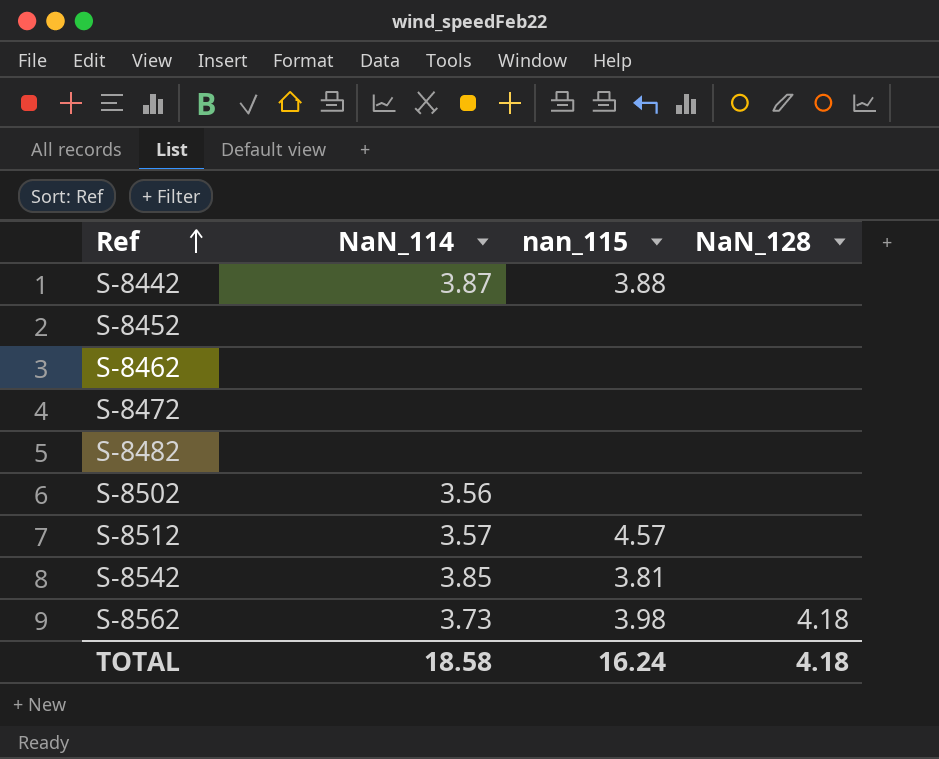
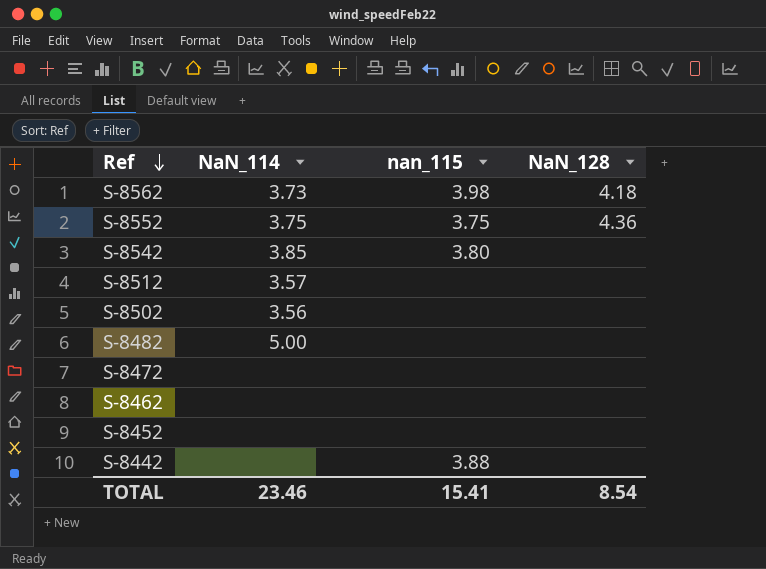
row order: Ref ascending -> Ref descending
row S-8552: none -> 3.75 | 3.75 | 4.36
S-8542 | nan_115: 3.81 -> 3.80
S-8512 | nan_115: 4.57 -> none
S-8482 | NaN_114: none -> 5.00
S-8442 | NaN_114: 3.87 -> none
TOTAL | NaN_114: 18.58 -> 23.46
TOTAL | nan_115: 16.24 -> 15.41
TOTAL | NaN_128: 4.18 -> 8.54

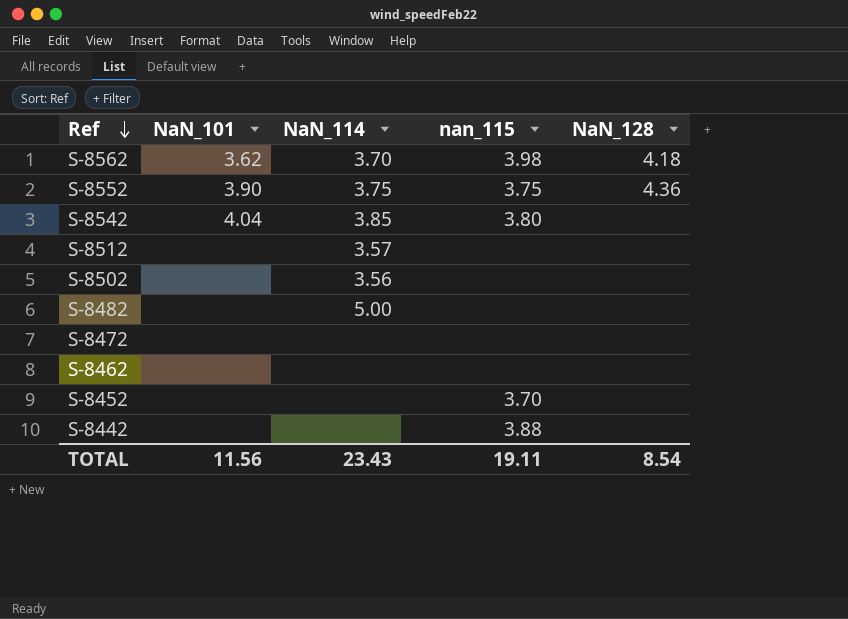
column NaN_101 | position: none -> 2
S-8562 | NaN_114: 3.73 -> 3.70
S-8452 | nan_115: none -> 3.70
TOTAL | NaN_114: 23.46 -> 23.43
TOTAL | nan_115: 15.41 -> 19.11

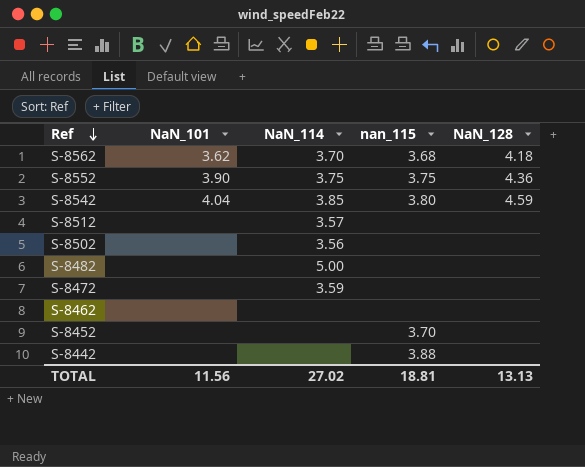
S-8562 | nan_115: 3.98 -> 3.68
S-8542 | NaN_128: none -> 4.59
S-8472 | NaN_114: none -> 3.59
TOTAL | NaN_114: 23.43 -> 27.02
TOTAL | nan_115: 19.11 -> 18.81
TOTAL | NaN_128: 8.54 -> 13.13

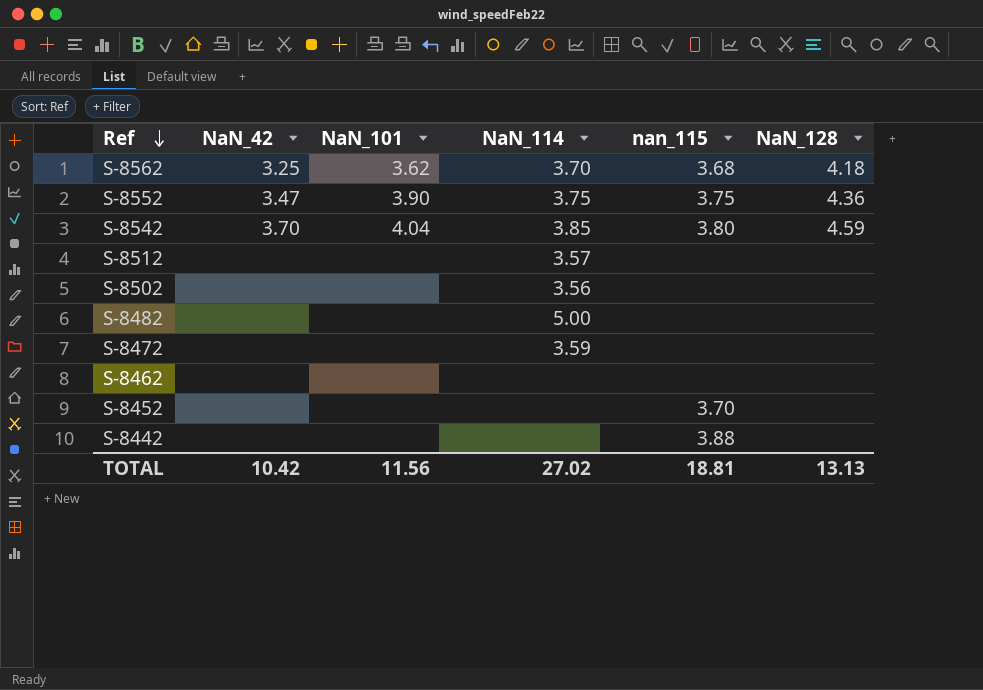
column NaN_42 | position: none -> 2

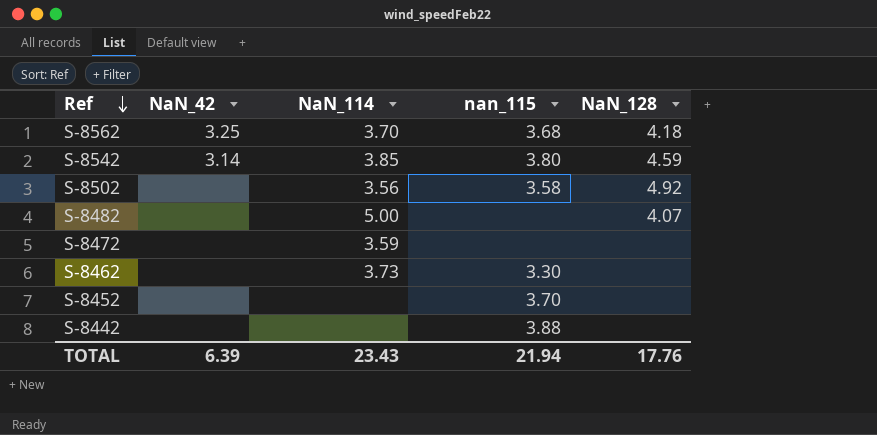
column NaN_101 | position: 3 -> none
row S-8552: 3.47 | 3.90 | 3.75 | 3.75 | 4.36 -> none
row S-8512: none | none | 3.57 | none | none -> none
S-8542 | NaN_42: 3.70 -> 3.14
S-8502 | nan_115: none -> 3.58
S-8502 | NaN_128: none -> 4.92
S-8482 | NaN_128: none -> 4.07
S-8462 | NaN_114: none -> 3.73
S-8462 | nan_115: none -> 3.30
TOTAL | NaN_42: 10.42 -> 6.39
TOTAL | NaN_114: 27.02 -> 23.43
TOTAL | nan_115: 18.81 -> 21.94
TOTAL | NaN_128: 13.13 -> 17.76

